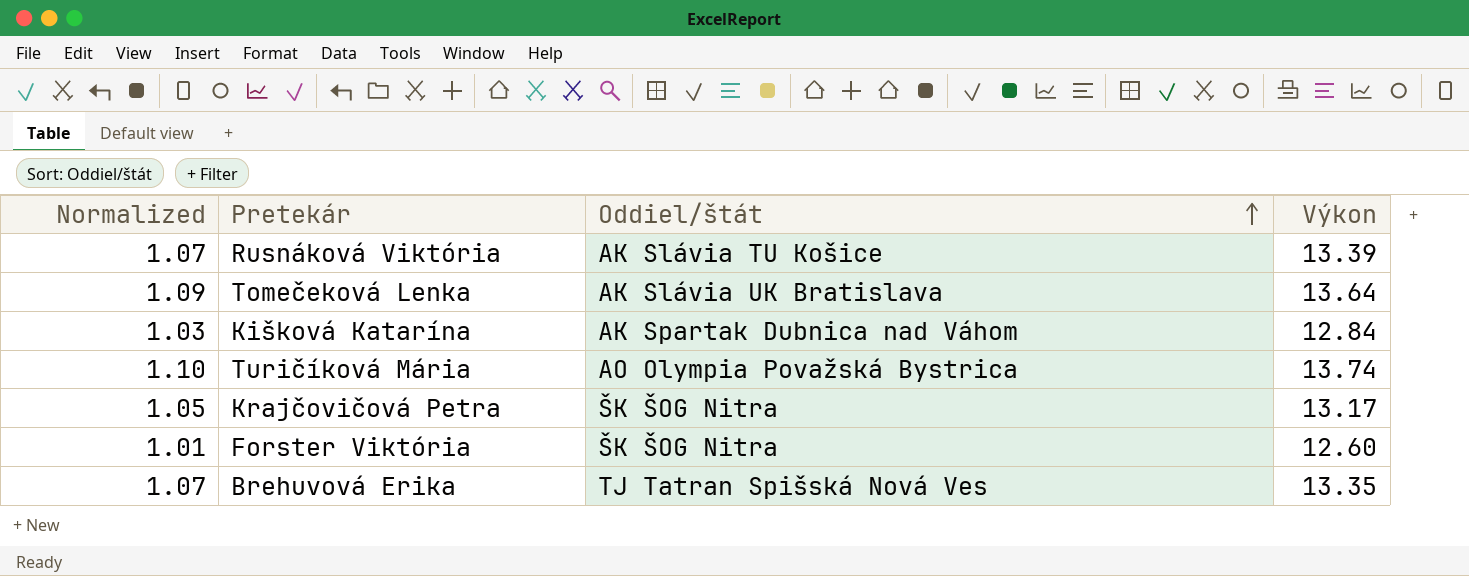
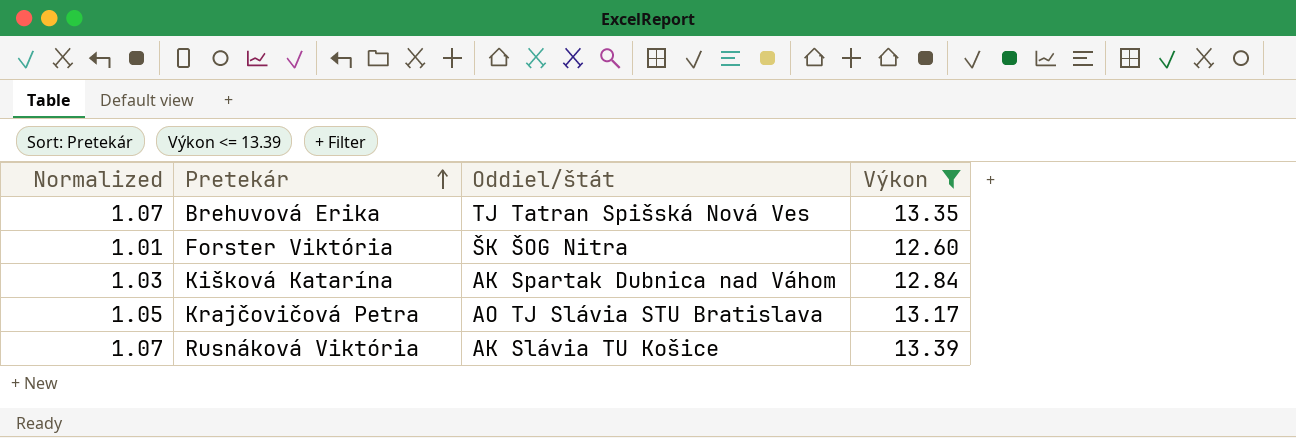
filter: none -> Výkon <= 13.39
row order: Oddiel/štát ascending -> Pretekár ascending
Krajčovičová Petra | Oddiel/štát: ŠK ŠOG Nitra -> AO TJ Slávia STU Bratislava

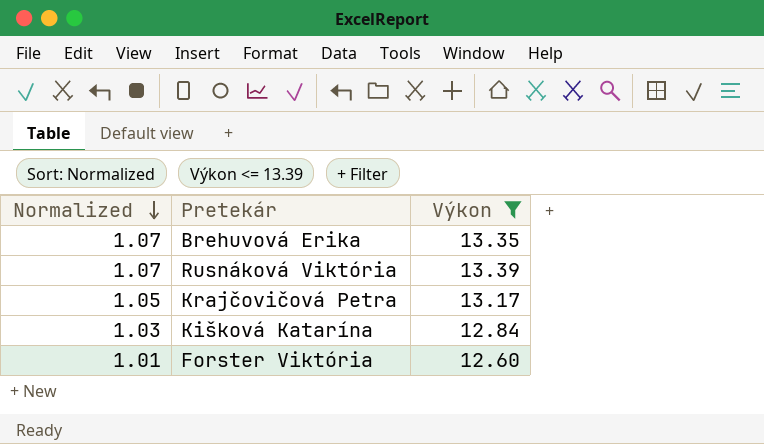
row order: Pretekár ascending -> Normalized descending
column Oddiel/štát | position: 3 -> none

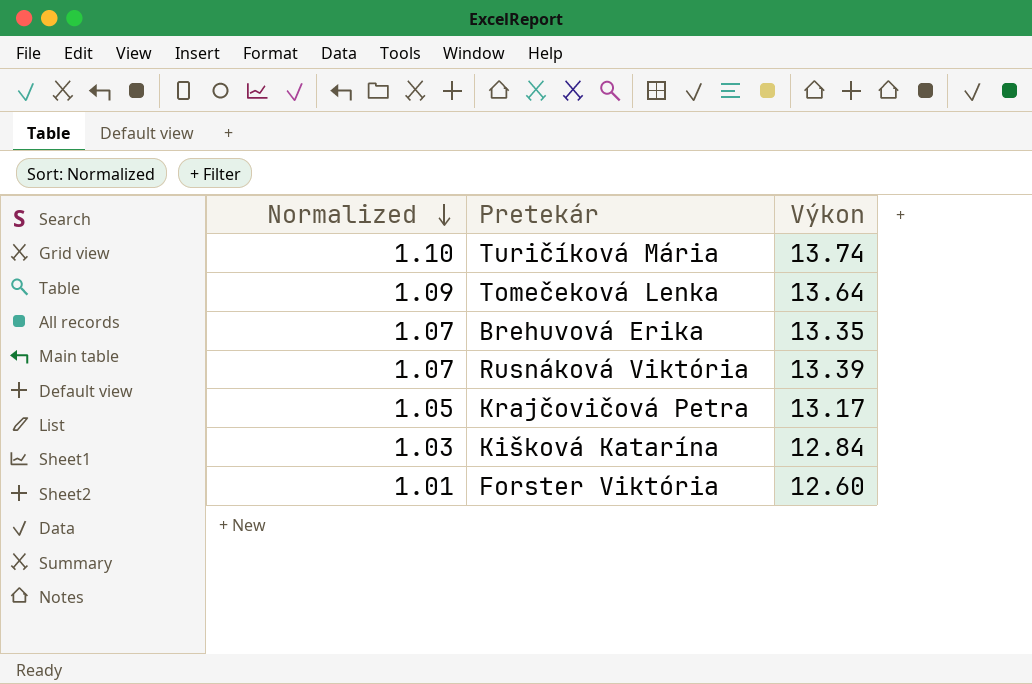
filter: Výkon <= 13.39 -> none

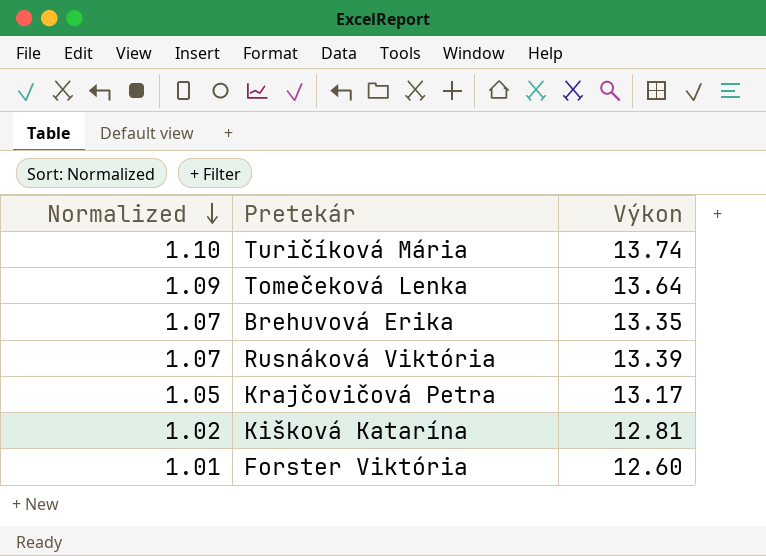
Kišková Katarína | Normalized: 1.03 -> 1.02
Kišková Katarína | Výkon: 12.84 -> 12.81

